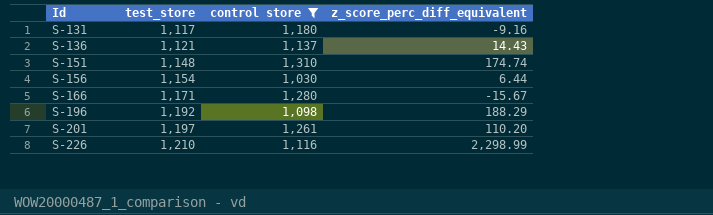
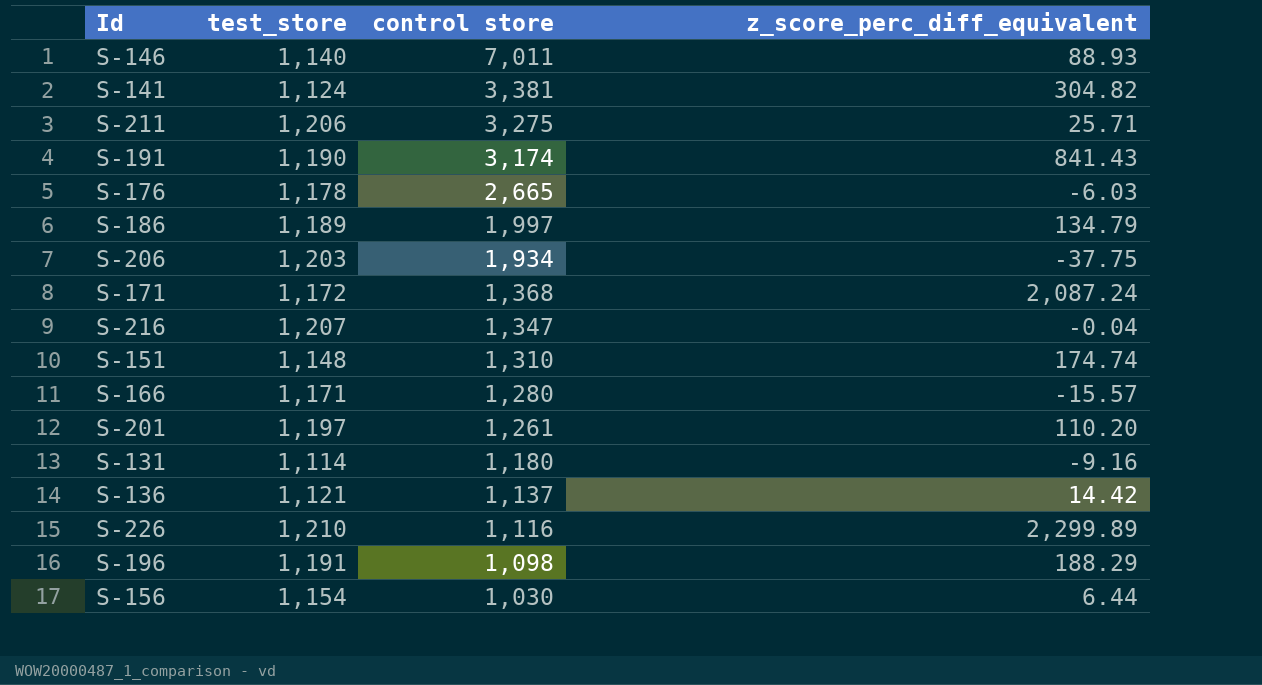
filter: control store <= 1,310 -> none
row order: Id ascending -> control store descending
S-166 | z_score_perc_diff_equivalent: -15.67 -> -15.57
S-131 | test_store: 1,117 -> 1,114
S-136 | z_score_perc_diff_equivalent: 14.43 -> 14.42
S-226 | z_score_perc_diff_equivalent: 2,298.99 -> 2,299.89
S-196 | test_store: 1,192 -> 1,191

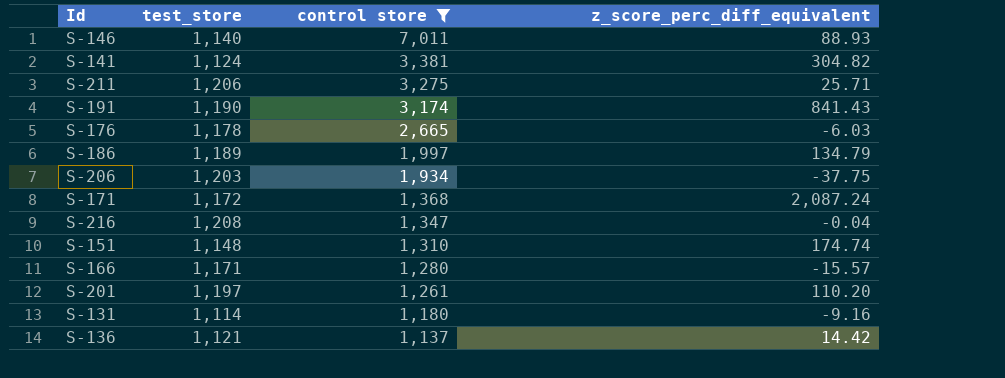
filter: none -> control store >= 1,137
S-216 | test_store: 1,207 -> 1,208

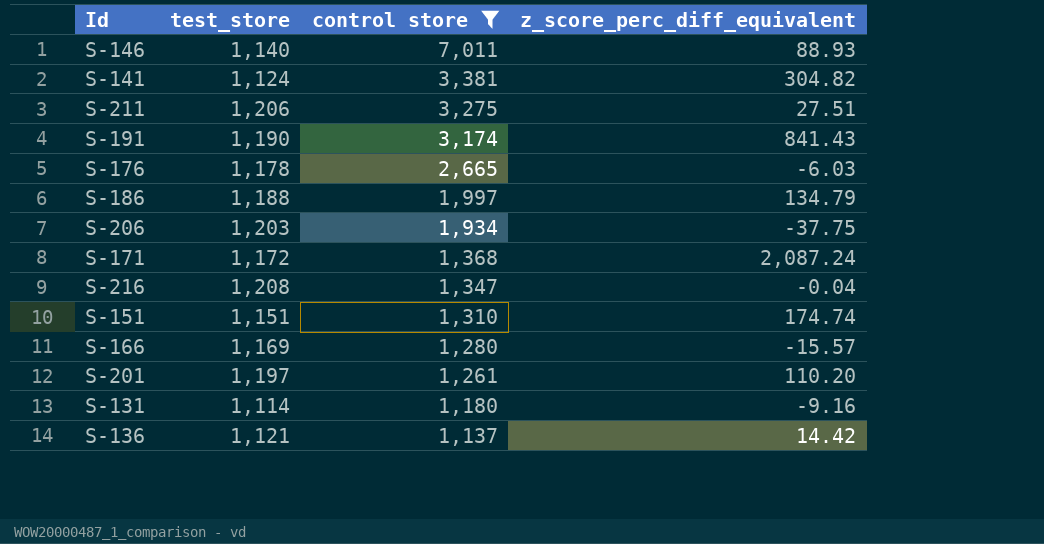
S-211 | z_score_perc_diff_equivalent: 25.71 -> 27.51
S-186 | test_store: 1,189 -> 1,188
S-151 | test_store: 1,148 -> 1,151
S-166 | test_store: 1,171 -> 1,169

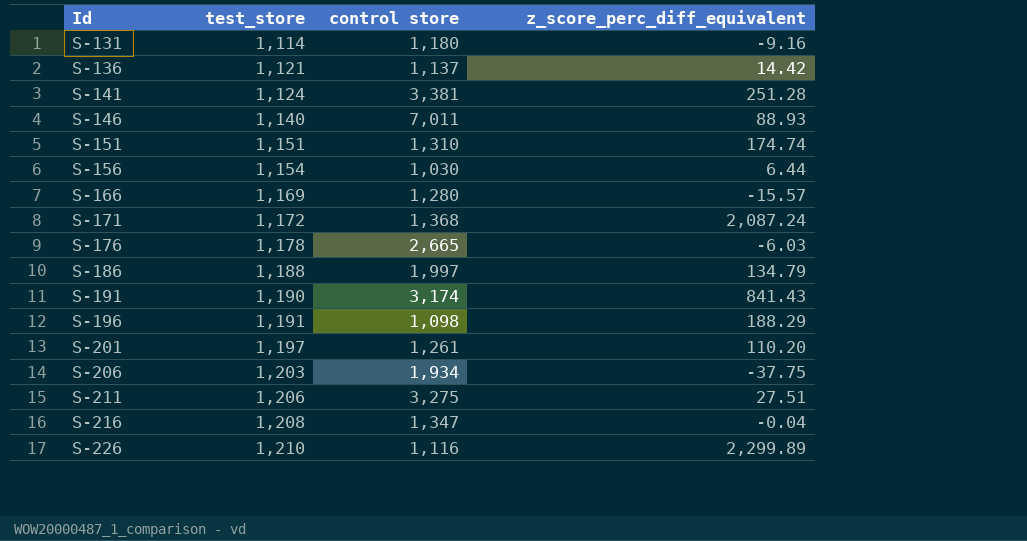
filter: control store >= 1,137 -> none
row order: control store descending -> Id ascending
S-141 | z_score_perc_diff_equivalent: 304.82 -> 251.28

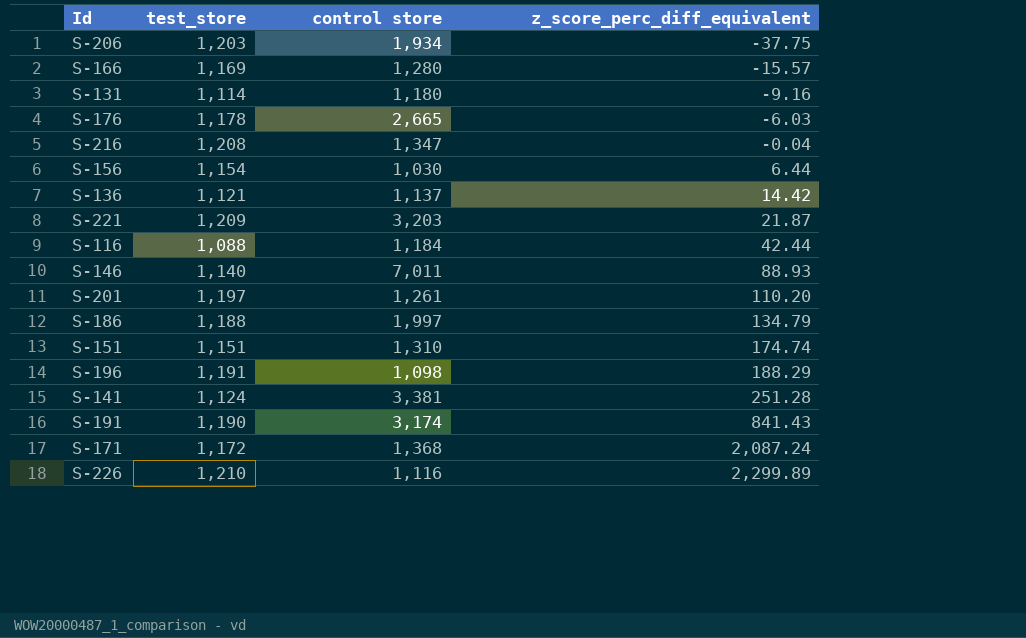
row order: Id ascending -> z_score_perc_diff_equivalent ascending
row S-211: 1,206 | 3,275 | 27.51 -> none
row S-221: none -> 1,209 | 3,203 | 21.87
row S-116: none -> 1,088 | 1,184 | 42.44

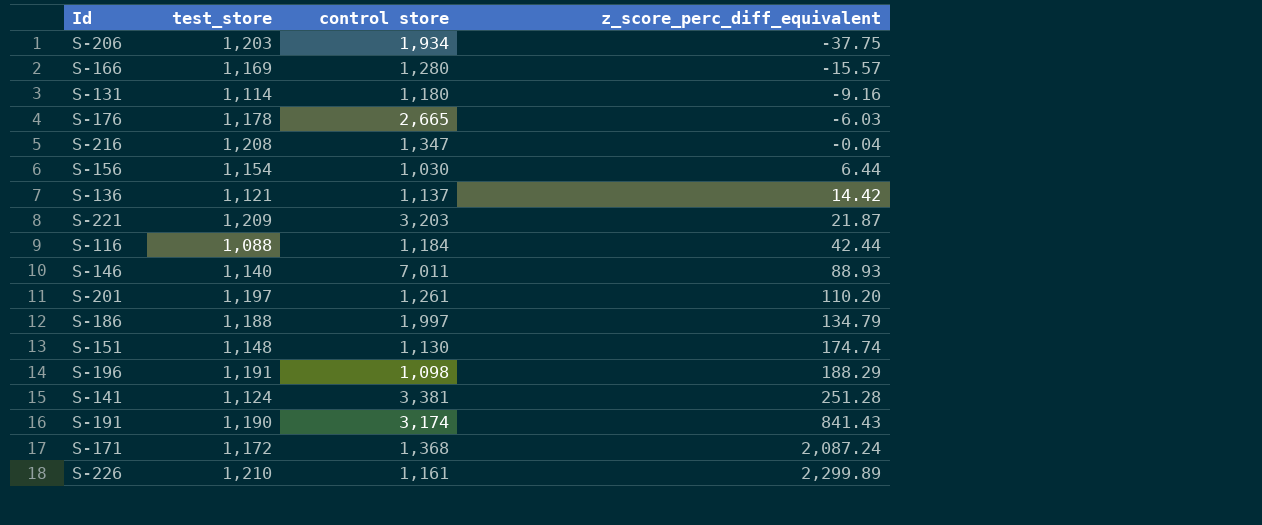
S-151 | test_store: 1,151 -> 1,148
S-151 | control store: 1,310 -> 1,130
S-226 | control store: 1,116 -> 1,161

